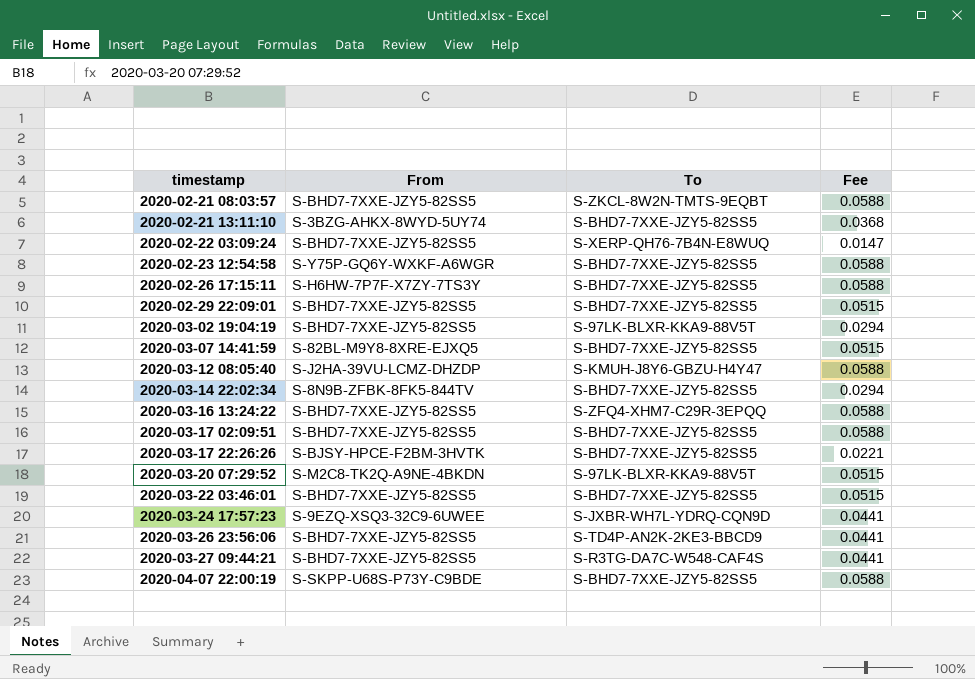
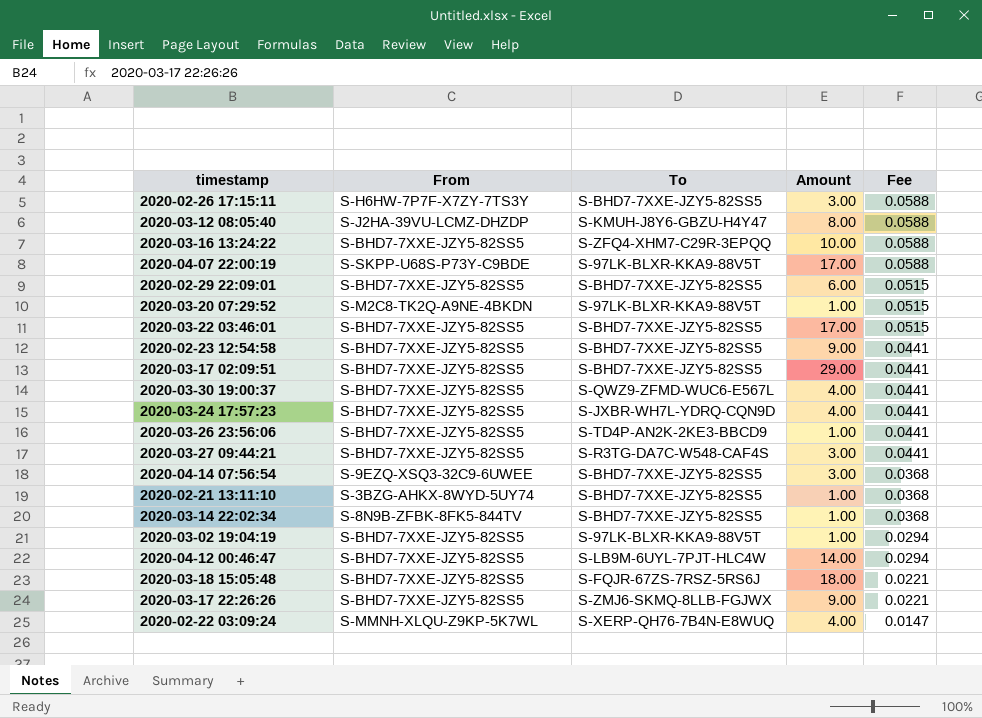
row order: timestamp ascending -> Fee descending
column Amount | position: none -> 4
row 2020-02-21 08:03:57: S-BHD7-7XXE-JZY5-82SS5 | S-ZKCL-8W2N-TMTS-9EQBT | 0.0588 -> none
row 2020-03-07 14:41:59: S-82BL-M9Y8-8XRE-EJXQ5 | S-BHD7-7XXE-JZY5-82SS5 | 0.0515 -> none
2020-04-07 22:00:19 | To: S-BHD7-7XXE-JZY5-82SS5 -> S-97LK-BLXR-KKA9-88V5T
2020-02-23 12:54:58 | From: S-Y75P-GQ6Y-WXKF-A6WGR -> S-BHD7-7XXE-JZY5-82SS5
2020-02-23 12:54:58 | Fee: 0.0588 -> 0.0441
2020-03-17 02:09:51 | Fee: 0.0588 -> 0.0441
row 2020-03-30 19:00:37: none -> S-BHD7-7XXE-JZY5-82SS5 | S-QWZ9-ZFMD-WUC6-E567L | 4.00 | 0.0441
2020-03-24 17:57:23 | From: S-9EZQ-XSQ3-32C9-6UWEE -> S-BHD7-7XXE-JZY5-82SS5
row 2020-04-14 07:56:54: none -> S-9EZQ-XSQ3-32C9-6UWEE | S-BHD7-7XXE-JZY5-82SS5 | 3.00 | 0.0368
2020-03-14 22:02:34 | Fee: 0.0294 -> 0.0368
row 2020-04-12 00:46:47: none -> S-BHD7-7XXE-JZY5-82SS5 | S-LB9M-6UYL-7PJT-HLC4W | 14.00 | 0.0294
row 2020-03-18 15:05:48: none -> S-BHD7-7XXE-JZY5-82SS5 | S-FQJR-67ZS-7RSZ-5RS6J | 18.00 | 0.0221
2020-03-17 22:26:26 | From: S-BJSY-HPCE-F2BM-3HVTK -> S-BHD7-7XXE-JZY5-82SS5
2020-03-17 22:26:26 | To: S-BHD7-7XXE-JZY5-82SS5 -> S-ZMJ6-SKMQ-8LLB-FGJWX
2020-02-22 03:09:24 | From: S-BHD7-7XXE-JZY5-82SS5 -> S-MMNH-XLQU-Z9KP-5K7WL

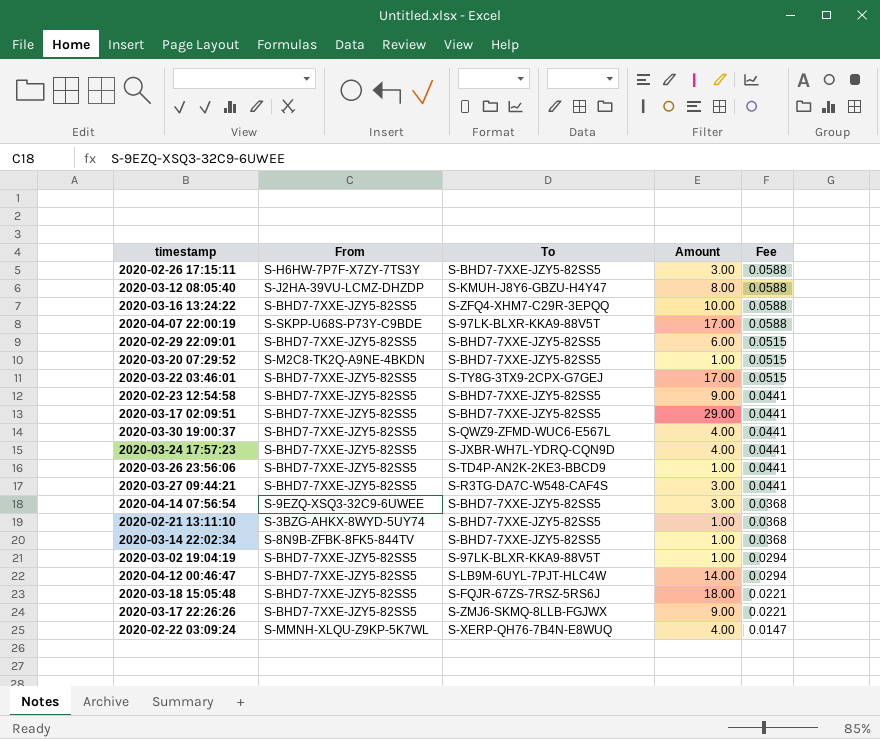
2020-03-20 07:29:52 | To: S-97LK-BLXR-KKA9-88V5T -> S-BHD7-7XXE-JZY5-82SS5
2020-03-22 03:46:01 | To: S-BHD7-7XXE-JZY5-82SS5 -> S-TY8G-3TX9-2CPX-G7GEJ

